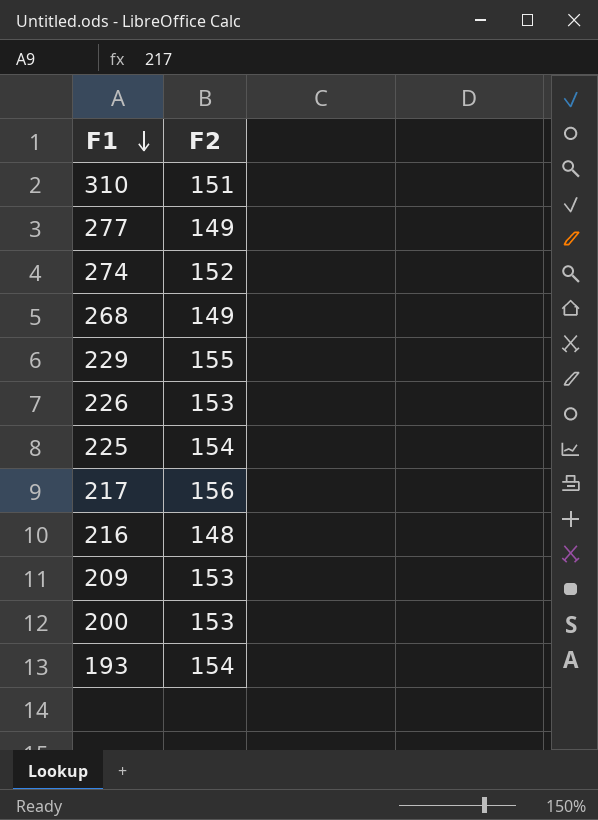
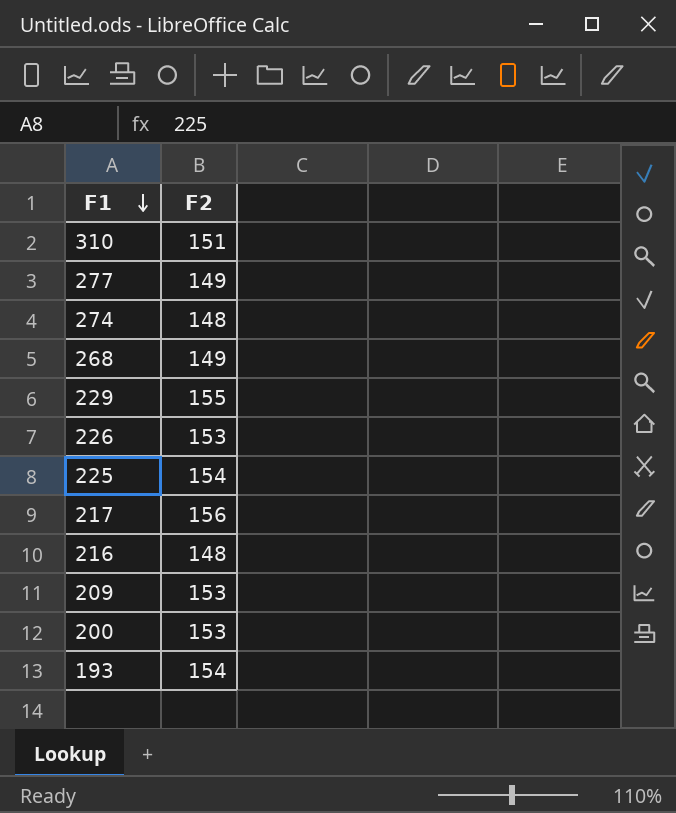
274 | F2: 152 -> 148

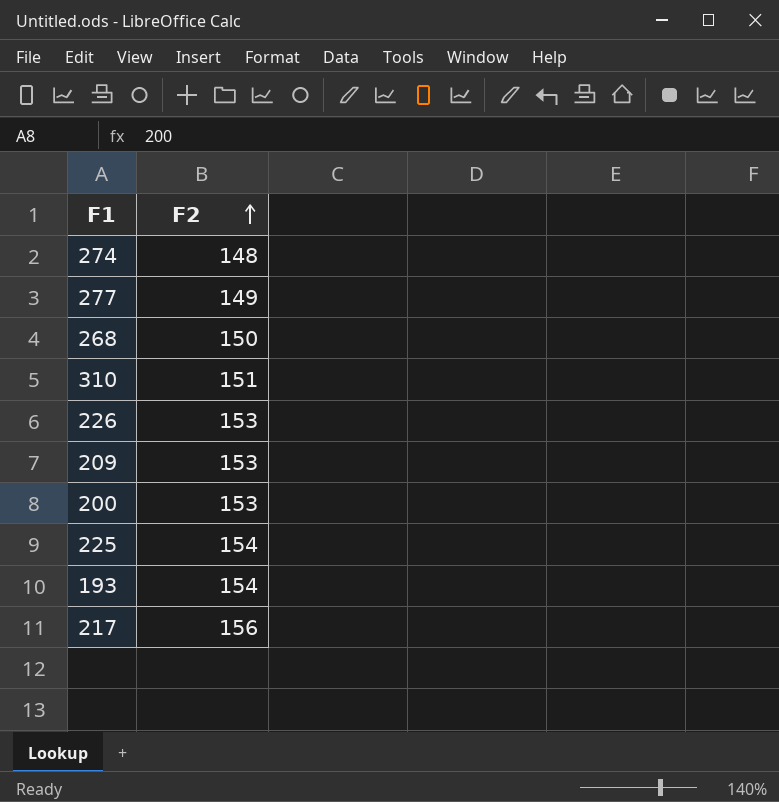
row order: F1 descending -> F2 ascending
row 229: 155 -> none
row 216: 148 -> none
268 | F2: 149 -> 150

